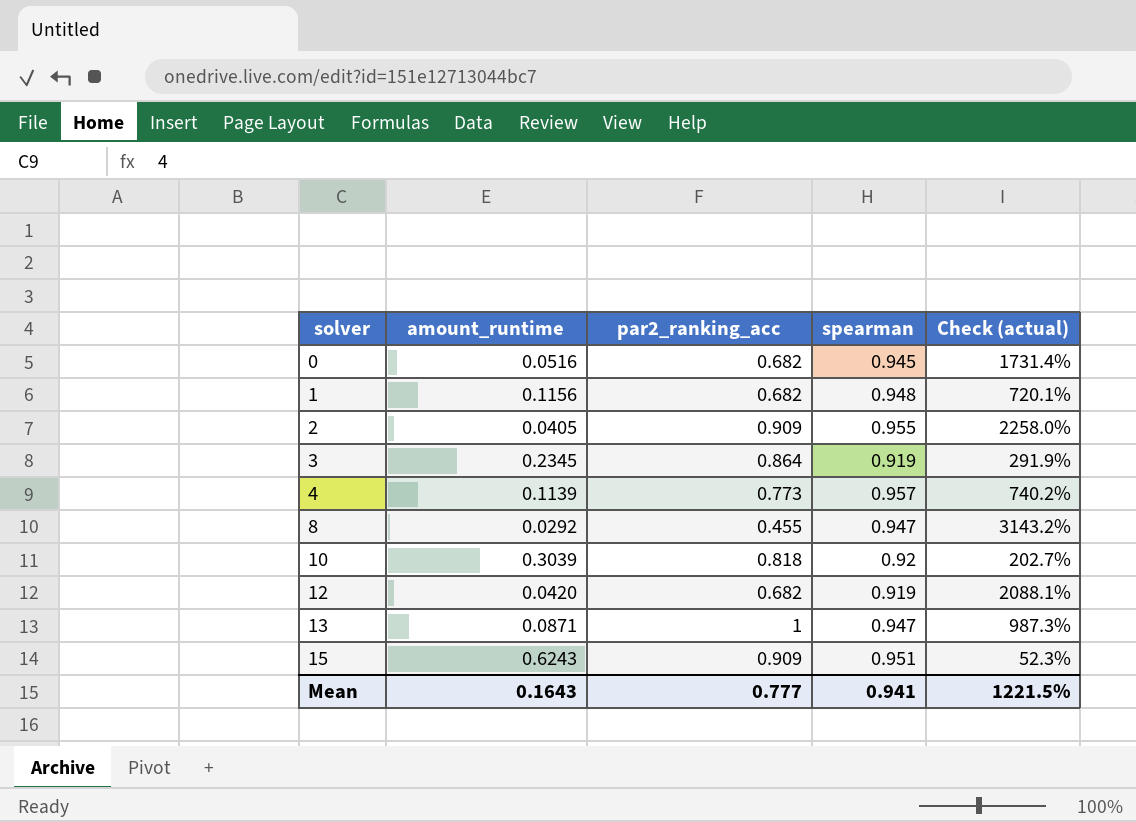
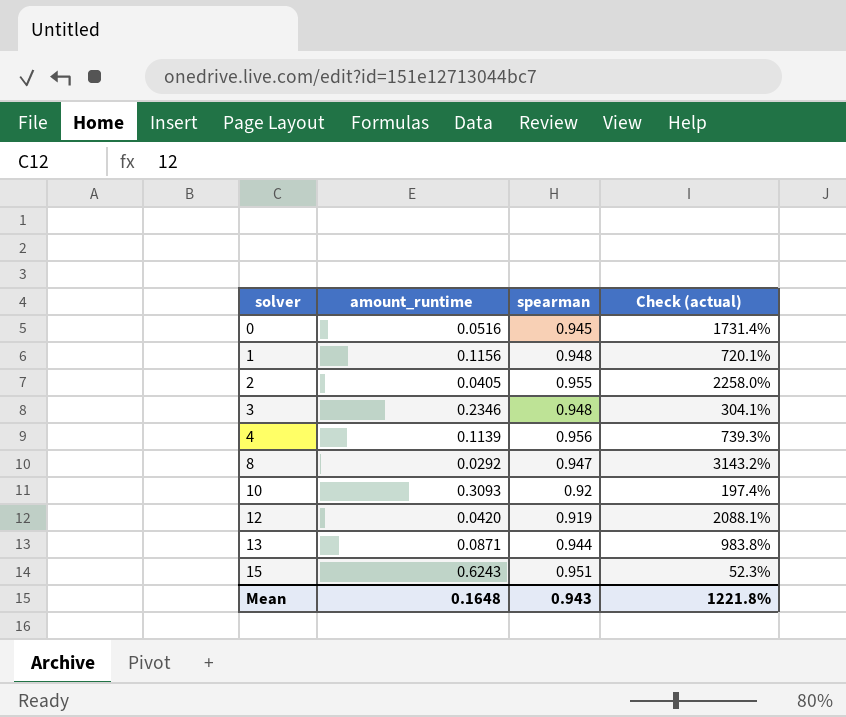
column par2_ranking_acc | position: 3 -> none
3 | amount_runtime: 0.2345 -> 0.2346
3 | spearman: 0.919 -> 0.948
3 | Check (actual): 291.9% -> 304.1%
4 | spearman: 0.957 -> 0.956
4 | Check (actual): 740.2% -> 739.3%
10 | amount_runtime: 0.3039 -> 0.3093
10 | Check (actual): 202.7% -> 197.4%
13 | spearman: 0.947 -> 0.944
13 | Check (actual): 987.3% -> 983.8%
Mean | amount_runtime: 0.1643 -> 0.1648
Mean | spearman: 0.941 -> 0.943
Mean | Check (actual): 1221.5% -> 1221.8%

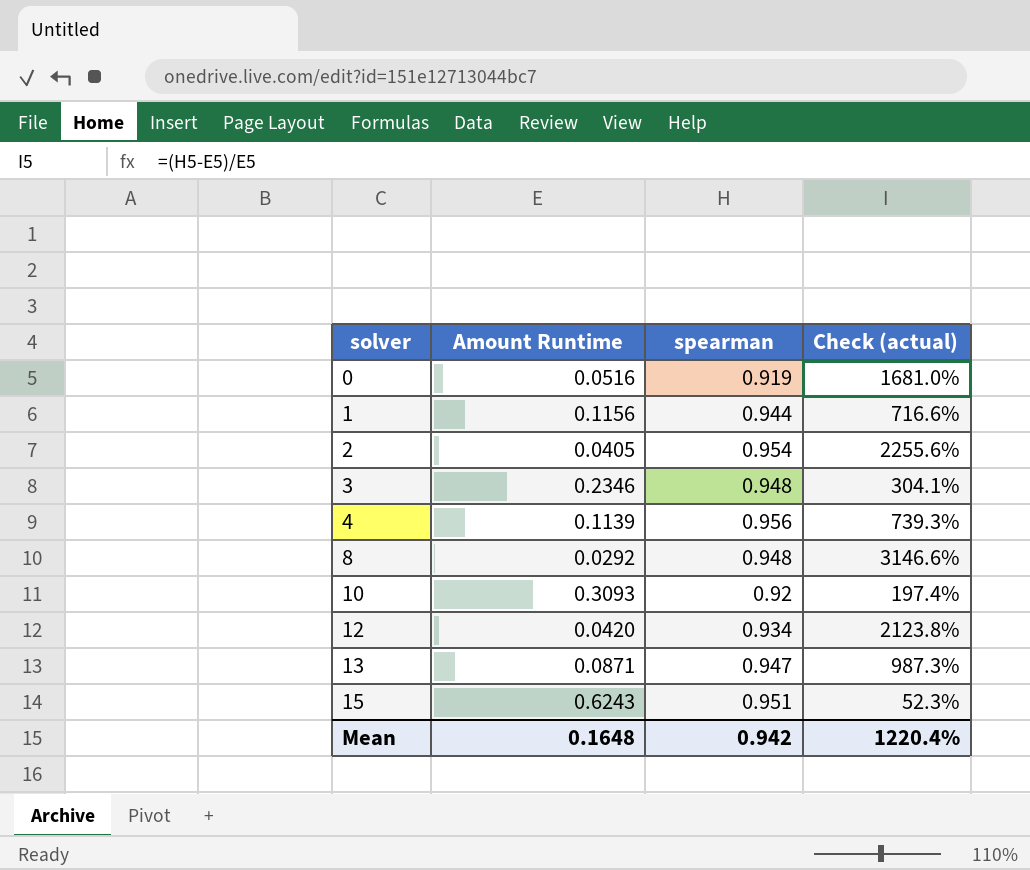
column name: amount_runtime -> Amount Runtime
0 | spearman: 0.945 -> 0.919
0 | Check (actual): 1731.4% -> 1681.0%
1 | spearman: 0.948 -> 0.944
1 | Check (actual): 720.1% -> 716.6%
2 | spearman: 0.955 -> 0.954
2 | Check (actual): 2258.0% -> 2255.6%
8 | spearman: 0.947 -> 0.948
8 | Check (actual): 3143.2% -> 3146.6%
12 | spearman: 0.919 -> 0.934
12 | Check (actual): 2088.1% -> 2123.8%
13 | spearman: 0.944 -> 0.947
13 | Check (actual): 983.8% -> 987.3%
Mean | spearman: 0.943 -> 0.942
Mean | Check (actual): 1221.8% -> 1220.4%

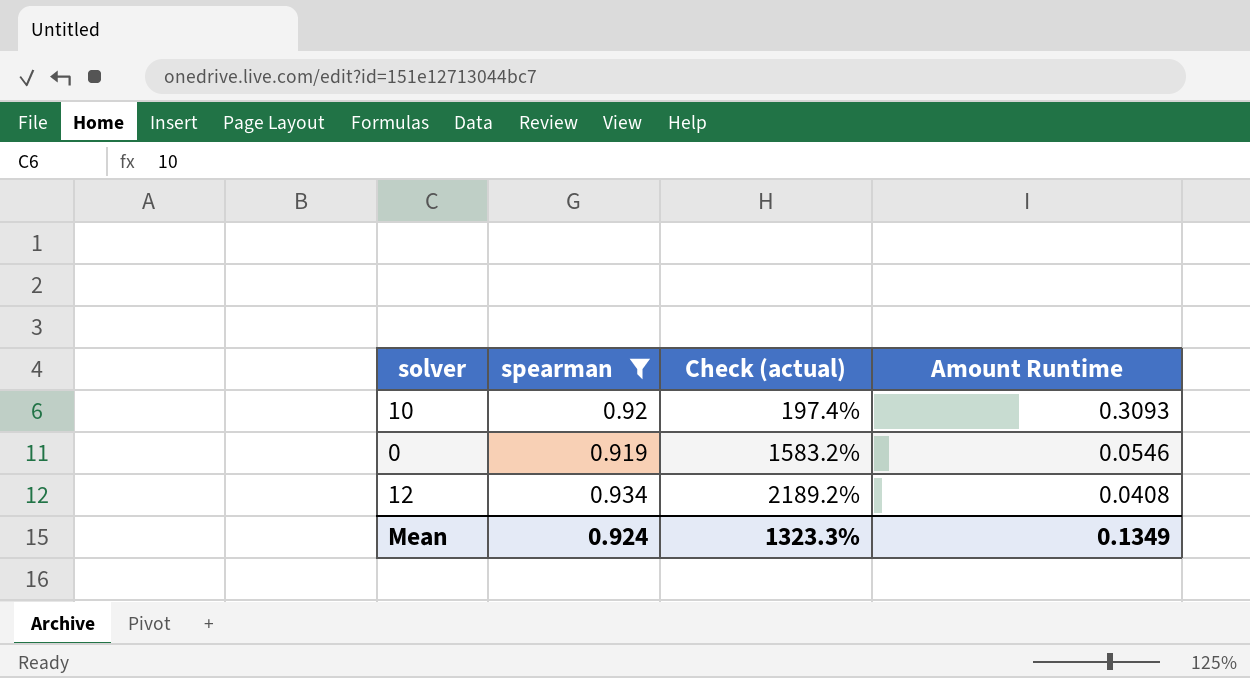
filter: none -> spearman <= 0.934
row order: solver ascending -> Check (actual) ascending
column Amount Runtime | position: 2 -> 4
0 | Check (actual): 1681.0% -> 1583.2%
0 | Amount Runtime: 0.0516 -> 0.0546
12 | Check (actual): 2123.8% -> 2189.2%
12 | Amount Runtime: 0.0420 -> 0.0408
Mean | spearman: 0.942 -> 0.924
Mean | Check (actual): 1220.4% -> 1323.3%
Mean | Amount Runtime: 0.1648 -> 0.1349

